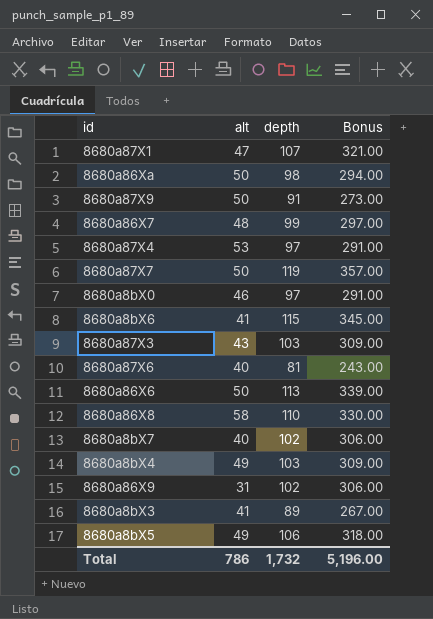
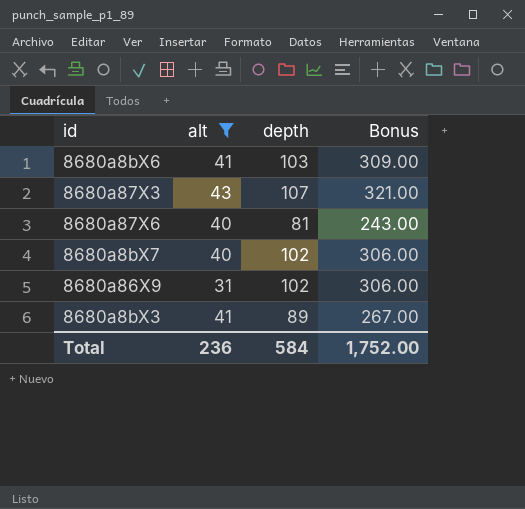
filter: none -> alt <= 43
8680a8bX6 | depth: 115 -> 103
8680a8bX6 | Bonus: 345.00 -> 309.00
8680a87X3 | depth: 103 -> 107
8680a87X3 | Bonus: 309.00 -> 321.00
Total | alt: 786 -> 236
Total | depth: 1,732 -> 584
Total | Bonus: 5,196.00 -> 1,752.00

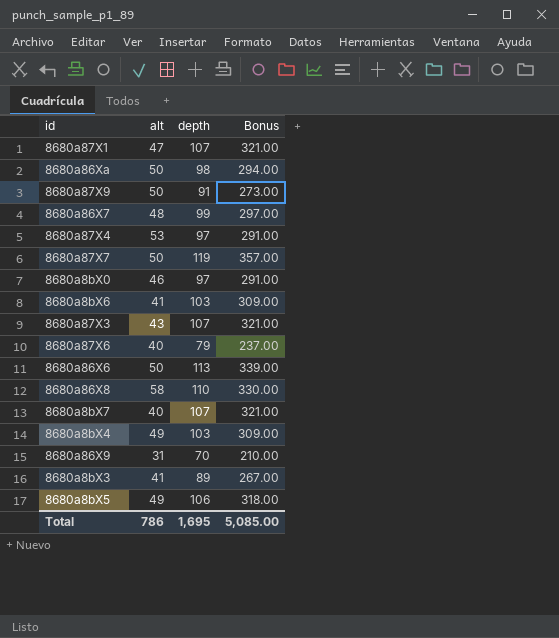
filter: alt <= 43 -> none
8680a87X6 | depth: 81 -> 79
8680a87X6 | Bonus: 243.00 -> 237.00
8680a8bX7 | depth: 102 -> 107
8680a8bX7 | Bonus: 306.00 -> 321.00
8680a86X9 | depth: 102 -> 70
8680a86X9 | Bonus: 306.00 -> 210.00
Total | alt: 236 -> 786
Total | depth: 584 -> 1,695
Total | Bonus: 1,752.00 -> 5,085.00

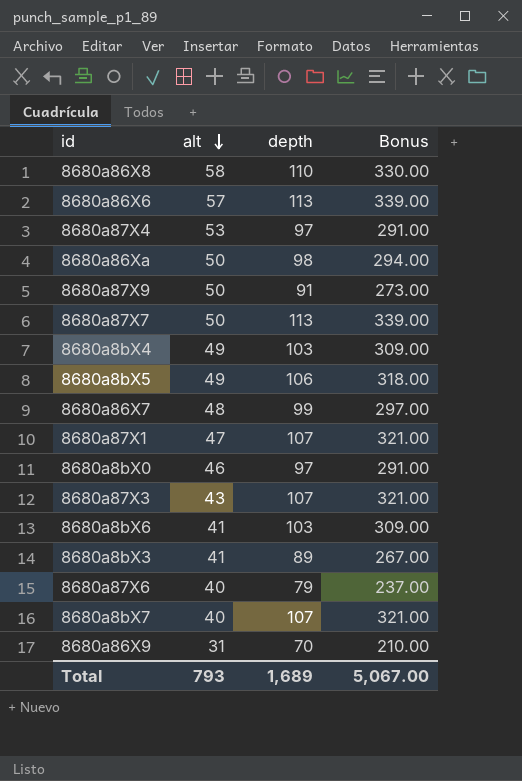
row order: none -> alt descending
8680a86X6 | alt: 50 -> 57
8680a87X7 | depth: 119 -> 113
8680a87X7 | Bonus: 357.00 -> 339.00
Total | alt: 786 -> 793
Total | depth: 1,695 -> 1,689
Total | Bonus: 5,085.00 -> 5,067.00

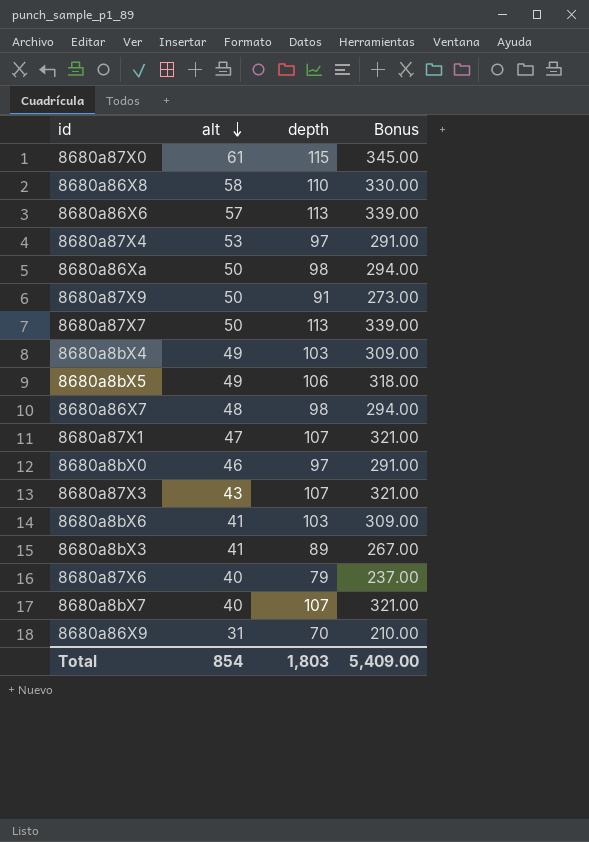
row 8680a87X0: none -> 61 | 115 | 345.00
8680a86X7 | depth: 99 -> 98
8680a86X7 | Bonus: 297.00 -> 294.00
Total | alt: 793 -> 854
Total | depth: 1,689 -> 1,803
Total | Bonus: 5,067.00 -> 5,409.00

